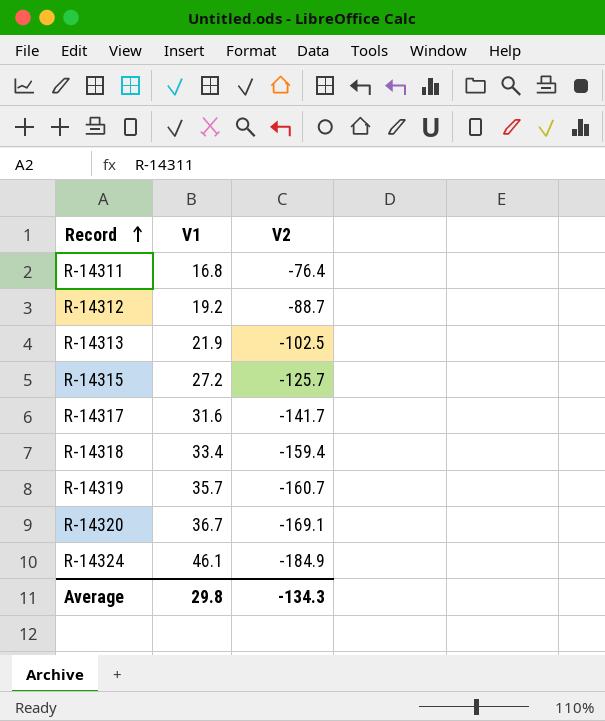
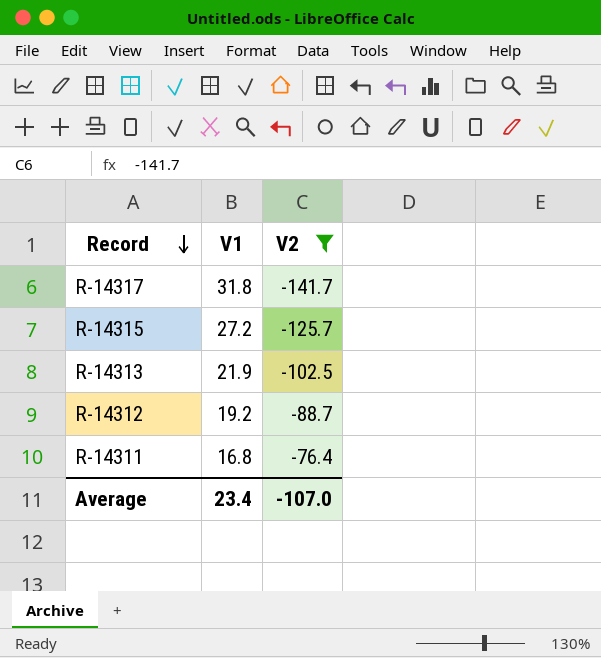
filter: none -> V2 >= -141.7
row order: Record ascending -> Record descending
R-14317 | V1: 31.6 -> 31.8
Average | V1: 29.8 -> 23.4
Average | V2: -134.3 -> -107.0

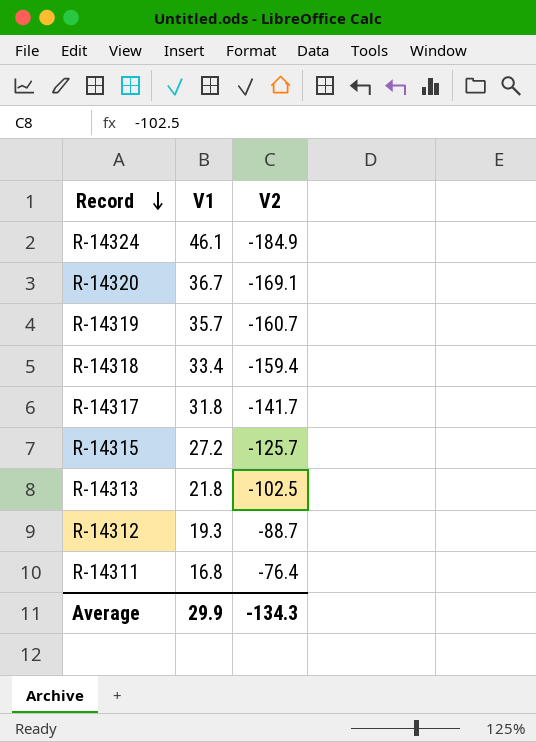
filter: V2 >= -141.7 -> none
R-14313 | V1: 21.9 -> 21.8
R-14312 | V1: 19.2 -> 19.3
Average | V1: 23.4 -> 29.9
Average | V2: -107.0 -> -134.3

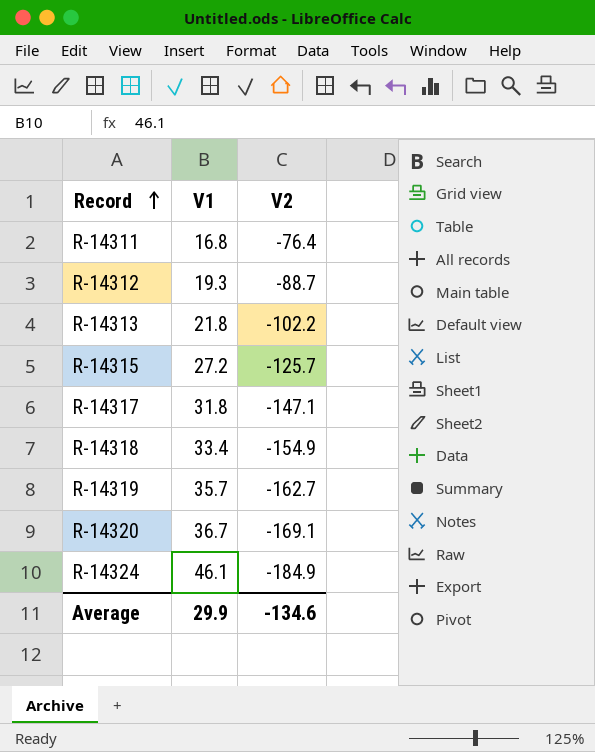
row order: Record descending -> Record ascending
R-14313 | V2: -102.5 -> -102.2
R-14317 | V2: -141.7 -> -147.1
R-14318 | V2: -159.4 -> -154.9
R-14319 | V2: -160.7 -> -162.7
Average | V2: -134.3 -> -134.6

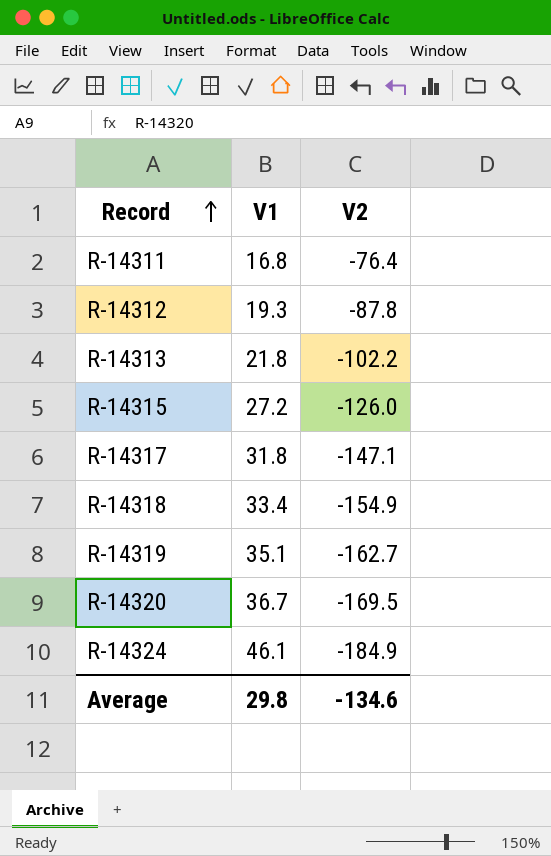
R-14312 | V2: -88.7 -> -87.8
R-14315 | V2: -125.7 -> -126.0
R-14319 | V1: 35.7 -> 35.1
R-14320 | V2: -169.1 -> -169.5
Average | V1: 29.9 -> 29.8

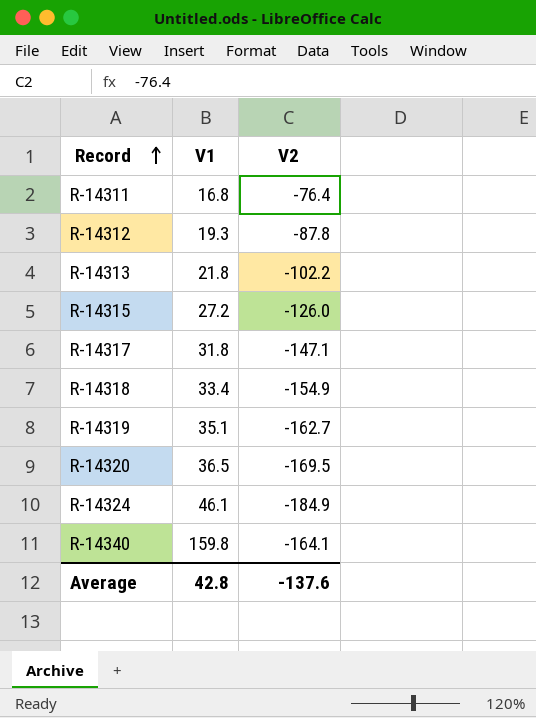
R-14320 | V1: 36.7 -> 36.5
row R-14340: none -> 159.8 | -164.1
Average | V1: 29.8 -> 42.8
Average | V2: -134.6 -> -137.6

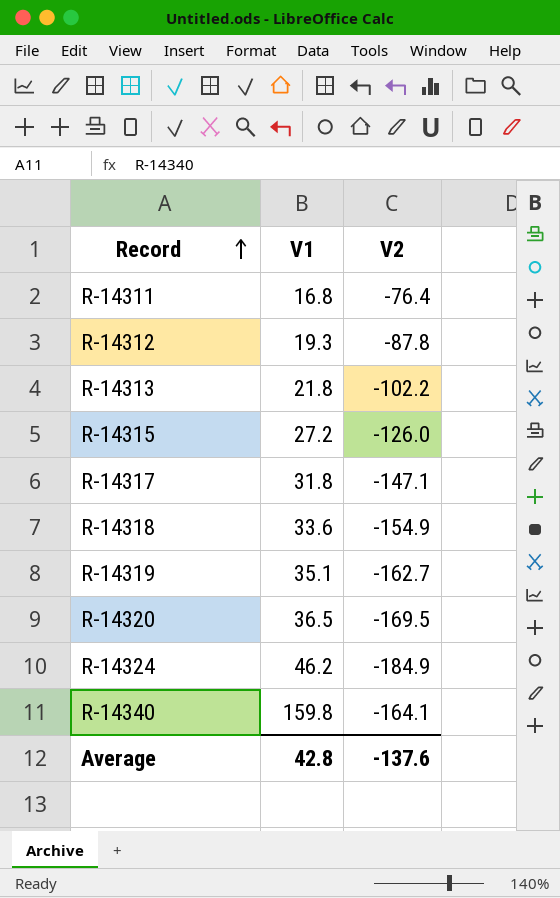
R-14318 | V1: 33.4 -> 33.6
R-14324 | V1: 46.1 -> 46.2

